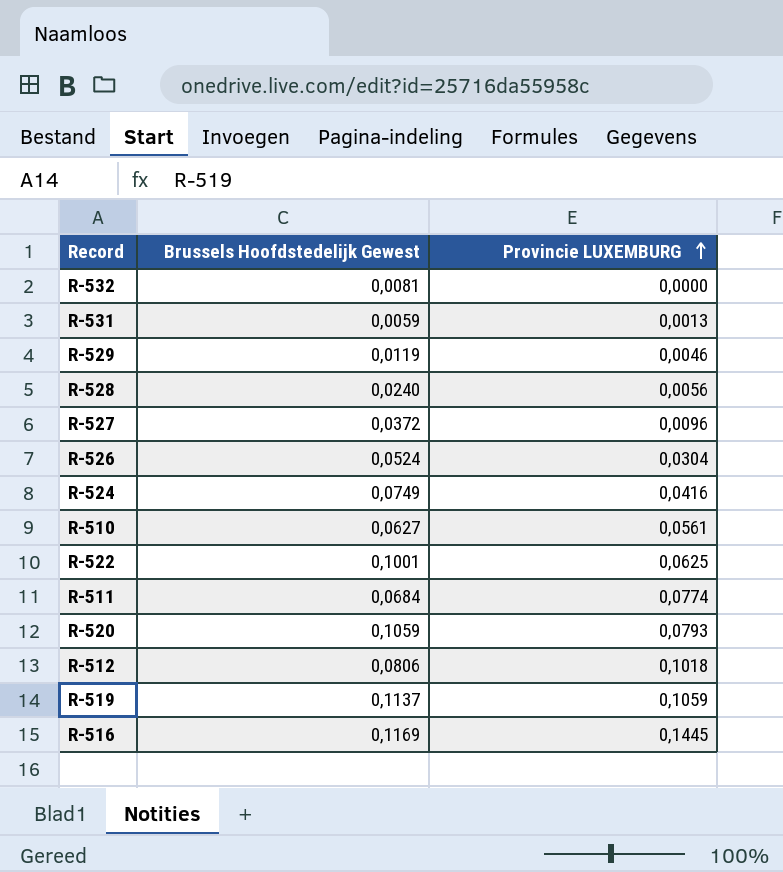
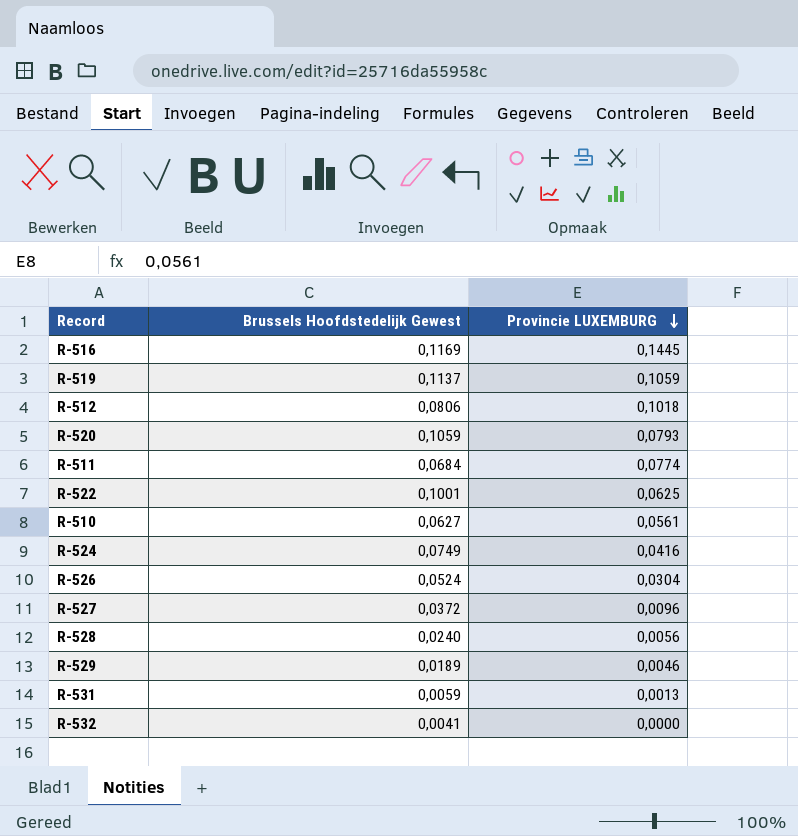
row order: Provincie LUXEMBURG ascending -> Provincie LUXEMBURG descending
R-529 | Brussels Hoofdstedelijk Gewest: 0,0119 -> 0,0189
R-532 | Brussels Hoofdstedelijk Gewest: 0,0081 -> 0,0041

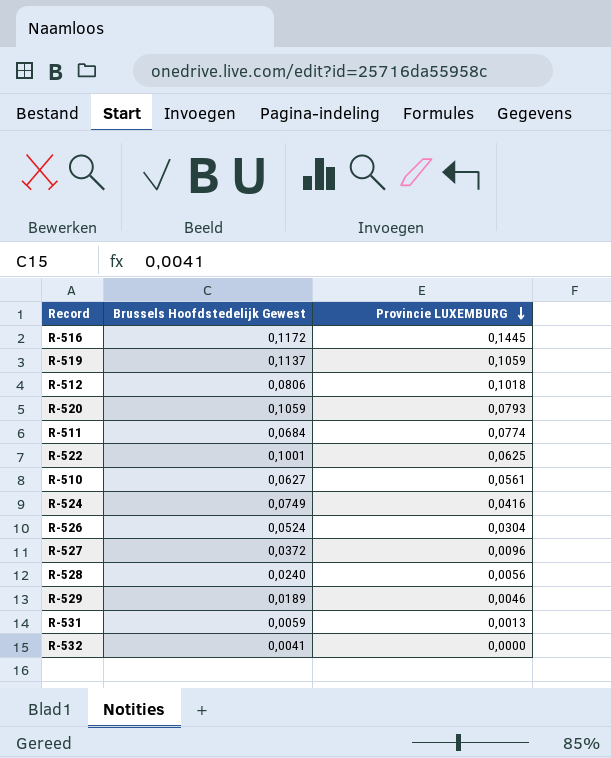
R-516 | Brussels Hoofdstedelijk Gewest: 0,1169 -> 0,1172

